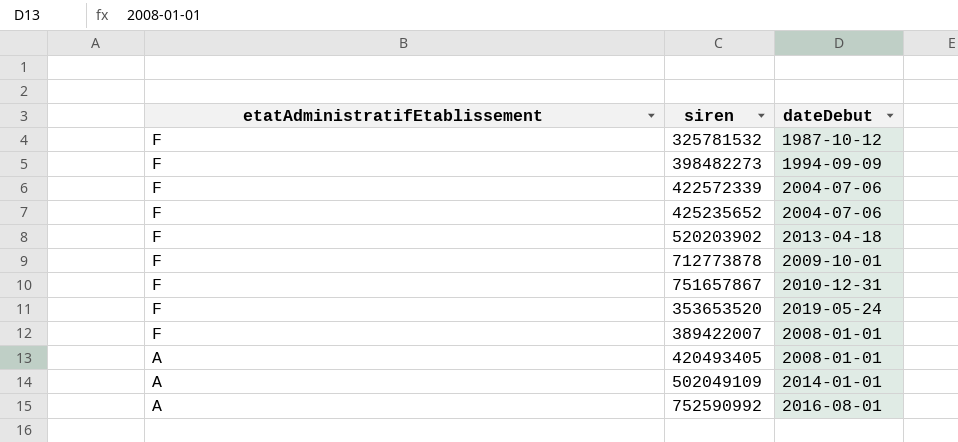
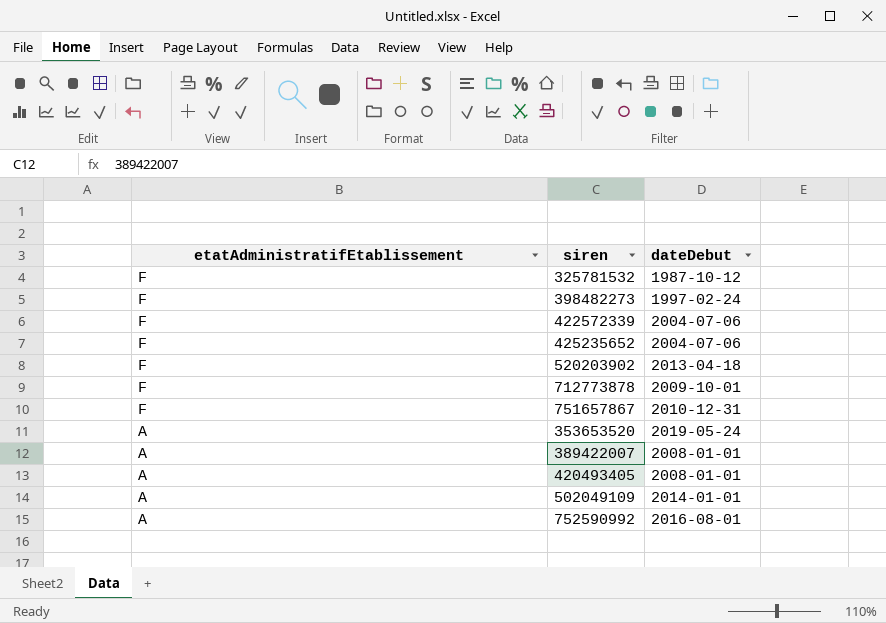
398482273 | dateDebut: 1994-09-09 -> 1997-02-24
353653520 | etatAdministratifEtablissement: F -> A
389422007 | etatAdministratifEtablissement: F -> A

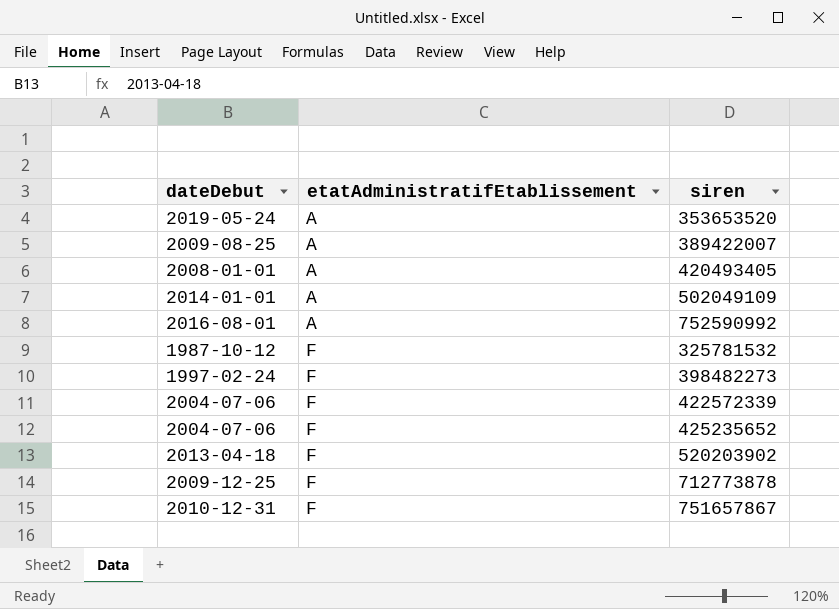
row order: etatAdministratifEtablissement descending -> etatAdministratifEtablissement ascending
column dateDebut | position: 3 -> 1
389422007 | dateDebut: 2008-01-01 -> 2009-08-25
712773878 | dateDebut: 2009-10-01 -> 2009-12-25

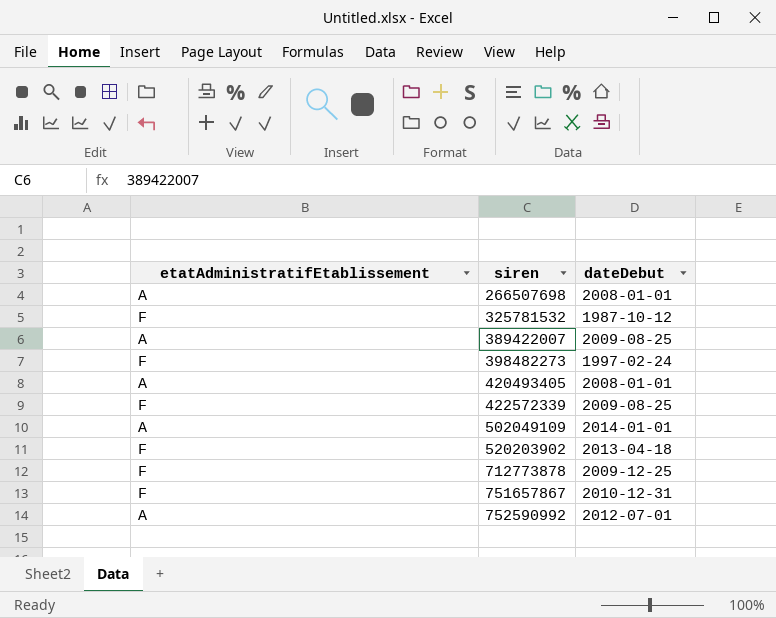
row order: etatAdministratifEtablissement ascending -> siren ascending
column dateDebut | position: 1 -> 3
row 353653520: 2019-05-24 | A -> none
row 425235652: 2004-07-06 | F -> none
row 266507698: none -> A | 2008-01-01
422572339 | dateDebut: 2004-07-06 -> 2009-08-25
752590992 | dateDebut: 2016-08-01 -> 2012-07-01

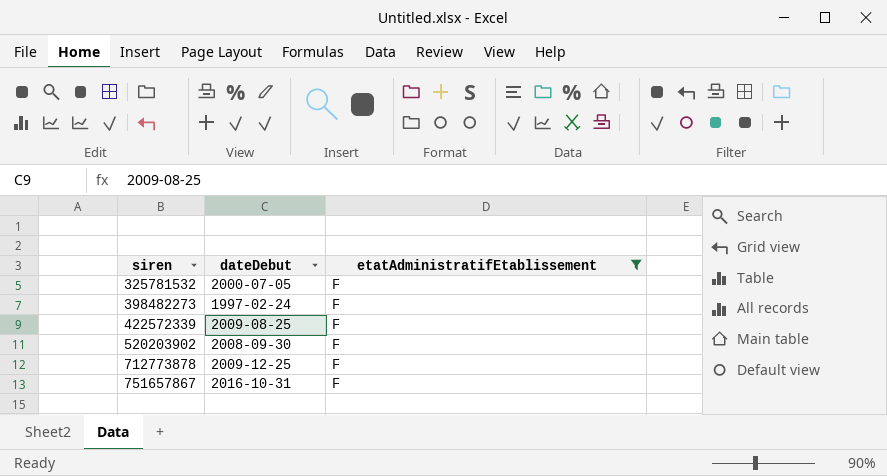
filter: none -> etatAdministratifEtablissement = F
column etatAdministratifEtablissement | position: 1 -> 3
325781532 | dateDebut: 1987-10-12 -> 2000-07-05
520203902 | dateDebut: 2013-04-18 -> 2008-09-30
751657867 | dateDebut: 2010-12-31 -> 2016-10-31

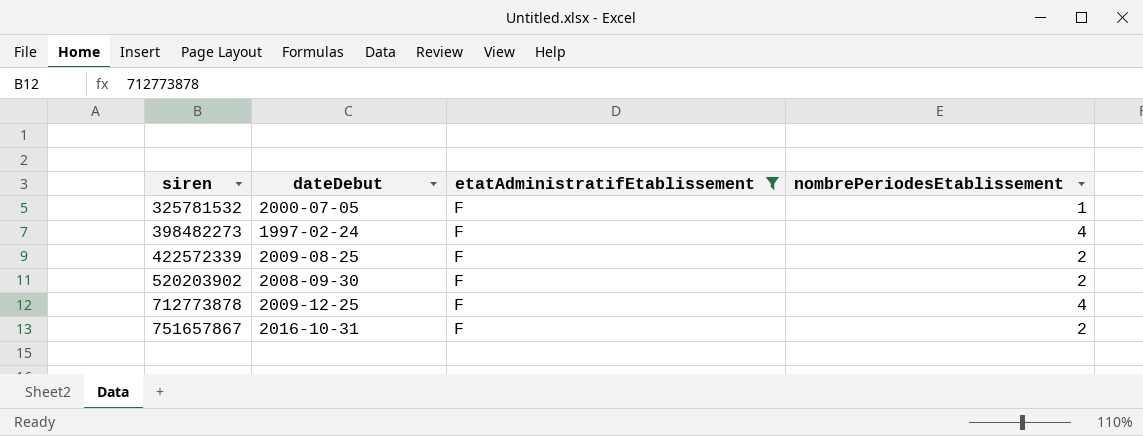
column nombrePeriodesEtablissement | position: none -> 4

